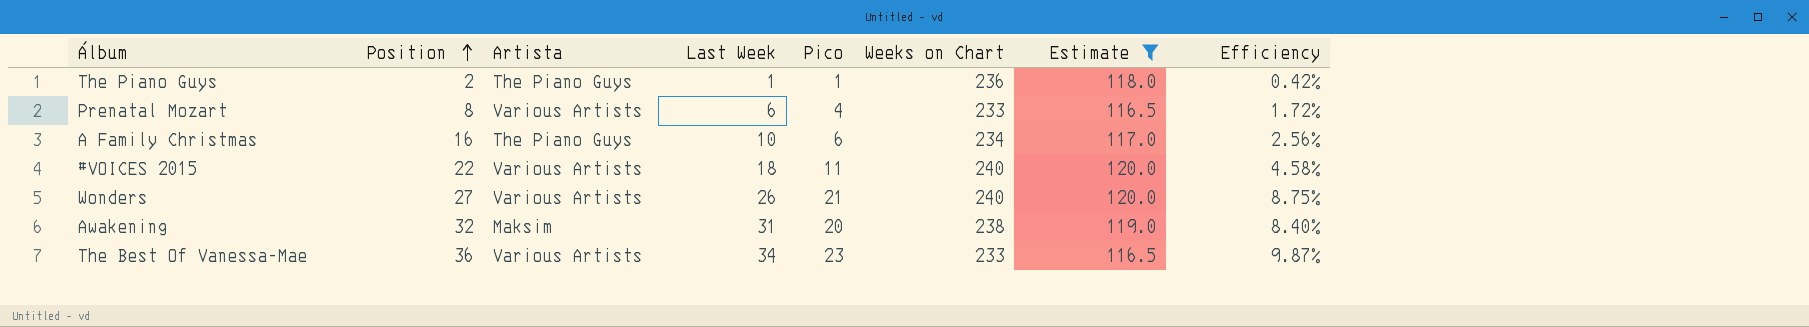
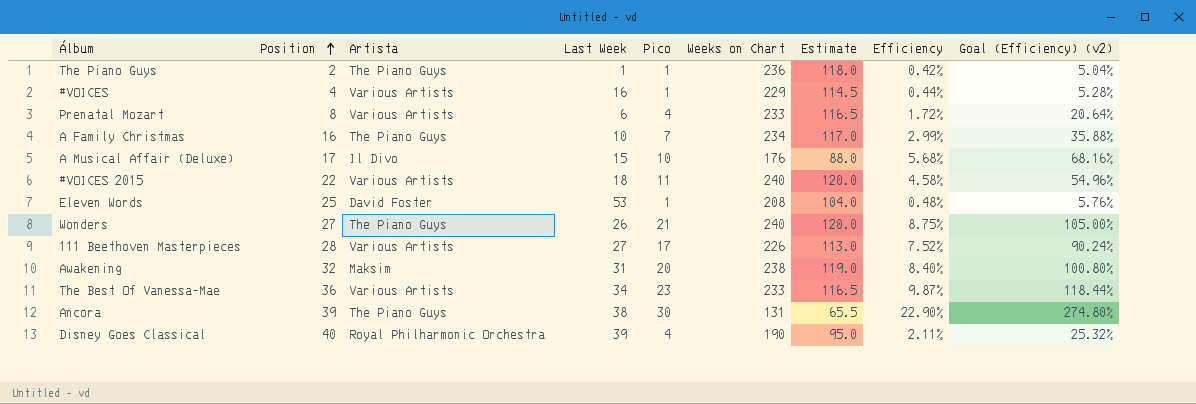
filter: Estimate >= 116.5 -> none
column Goal (Efficiency) (v2) | formula: none -> [Efficiency] * 12
A Family Christmas | Pico: 6 -> 7
A Family Christmas | Efficiency: 2.56% -> 2.99%
Wonders | Artista: Various Artists -> The Piano Guys

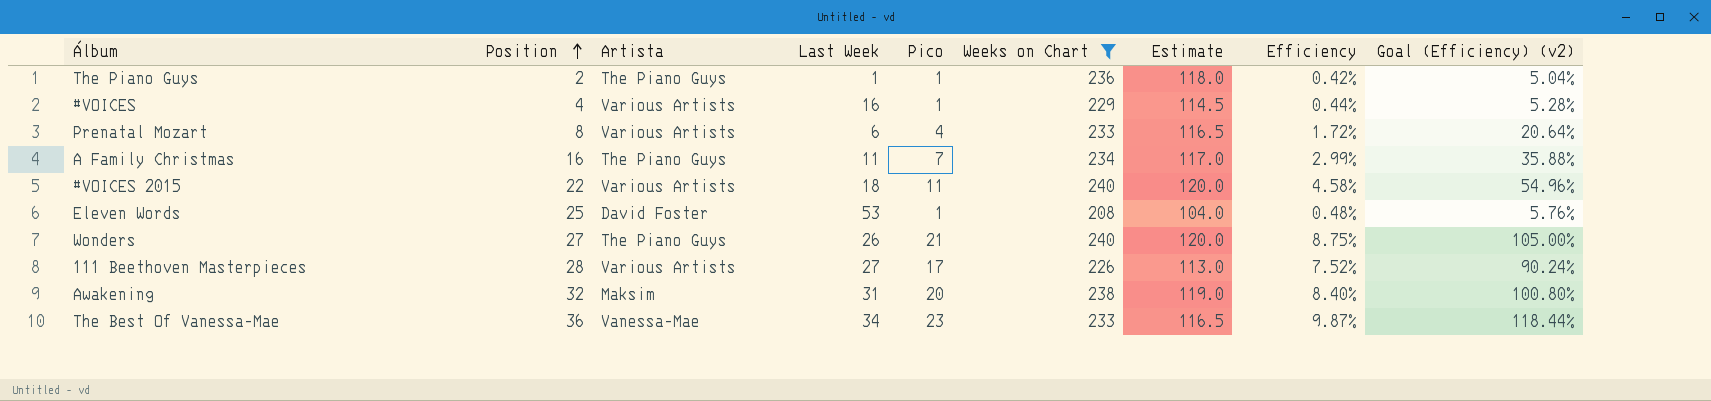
filter: none -> Weeks on Chart >= 208
A Family Christmas | Last Week: 10 -> 11
The Best Of Vanessa-Mae | Artista: Various Artists -> Vanessa-Mae

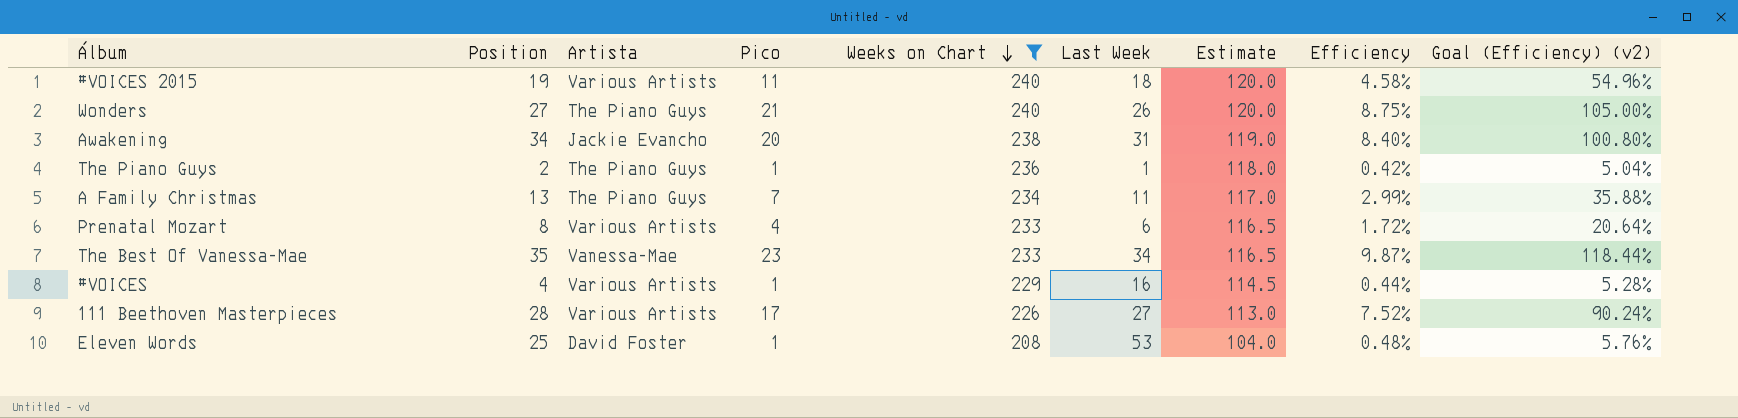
row order: Position ascending -> Weeks on Chart descending
column Last Week | position: 4 -> 6
#VOICES 2015 | Position: 22 -> 19
Awakening | Position: 32 -> 34
Awakening | Artista: Maksim -> Jackie Evancho
A Family Christmas | Position: 16 -> 13
The Best Of Vanessa-Mae | Position: 36 -> 35

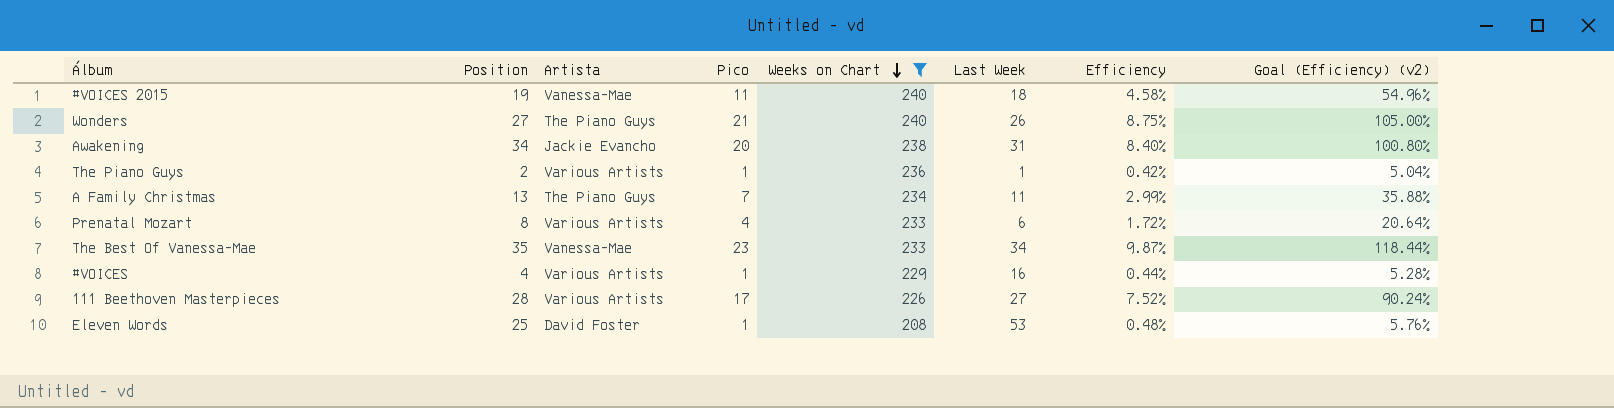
column Estimate | formula: [Weeks on Chart] * 0.5 -> none
#VOICES 2015 | Artista: Various Artists -> Vanessa-Mae
The Piano Guys | Artista: The Piano Guys -> Various Artists

